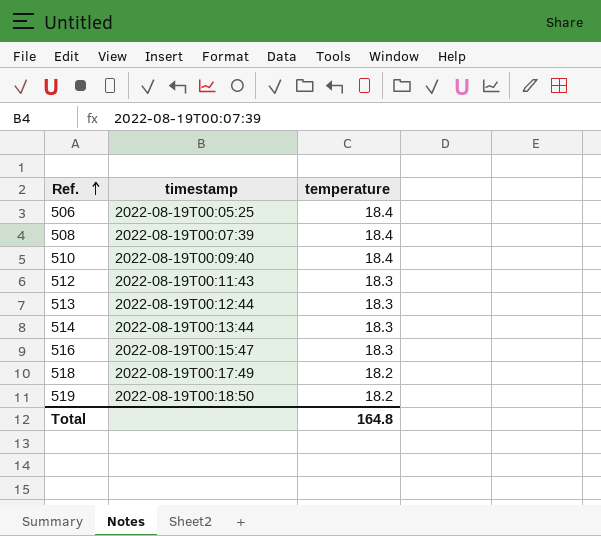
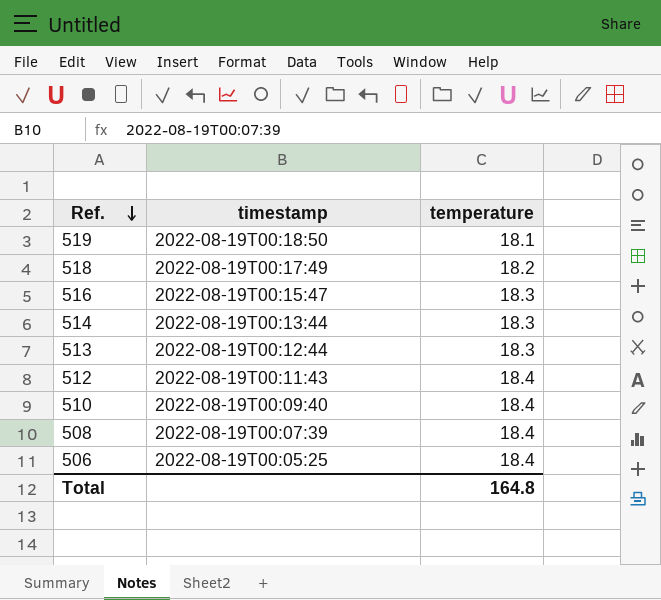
row order: Ref. ascending -> Ref. descending
519 | temperature: 18.2 -> 18.1
512 | temperature: 18.3 -> 18.4

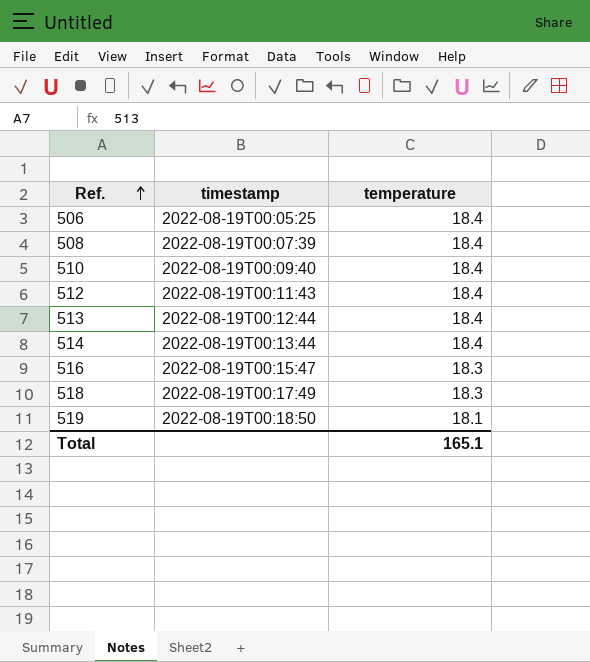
row order: Ref. descending -> Ref. ascending
513 | temperature: 18.3 -> 18.4
514 | temperature: 18.3 -> 18.4
518 | temperature: 18.2 -> 18.3
Total | temperature: 164.8 -> 165.1

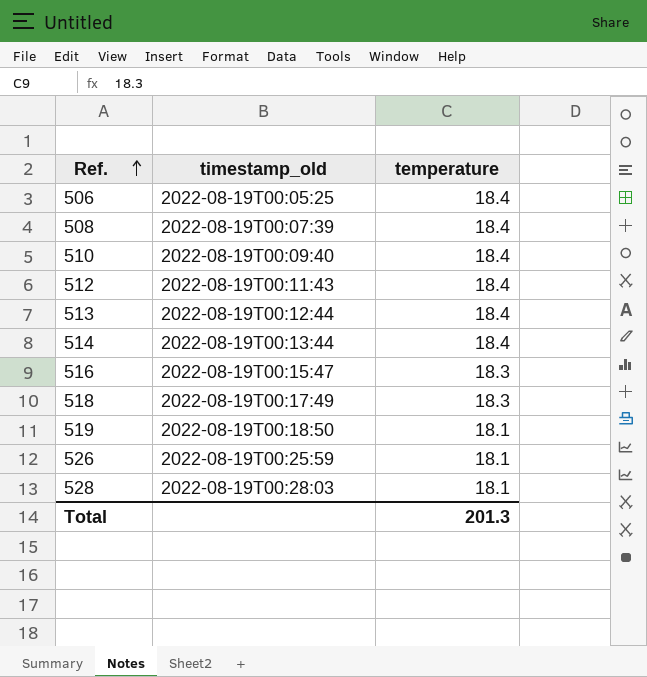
column name: timestamp -> timestamp_old
row 526: none -> 2022-08-19T00:25:59 | 18.1
row 528: none -> 2022-08-19T00:28:03 | 18.1
Total | temperature: 165.1 -> 201.3

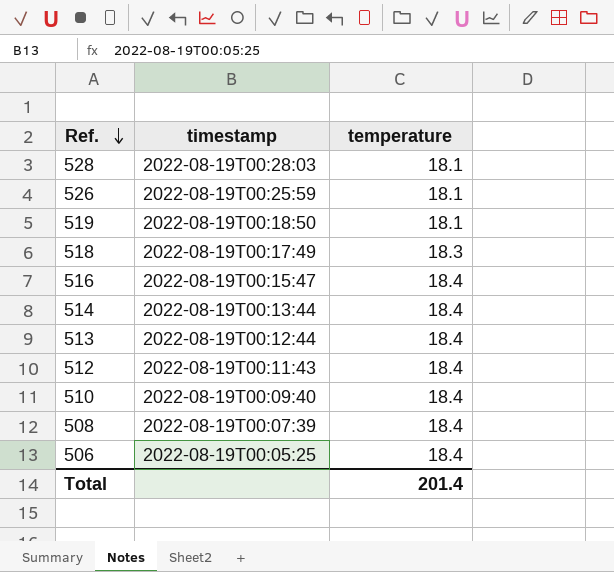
row order: Ref. ascending -> Ref. descending
column name: timestamp_old -> timestamp
516 | temperature: 18.3 -> 18.4
Total | temperature: 201.3 -> 201.4

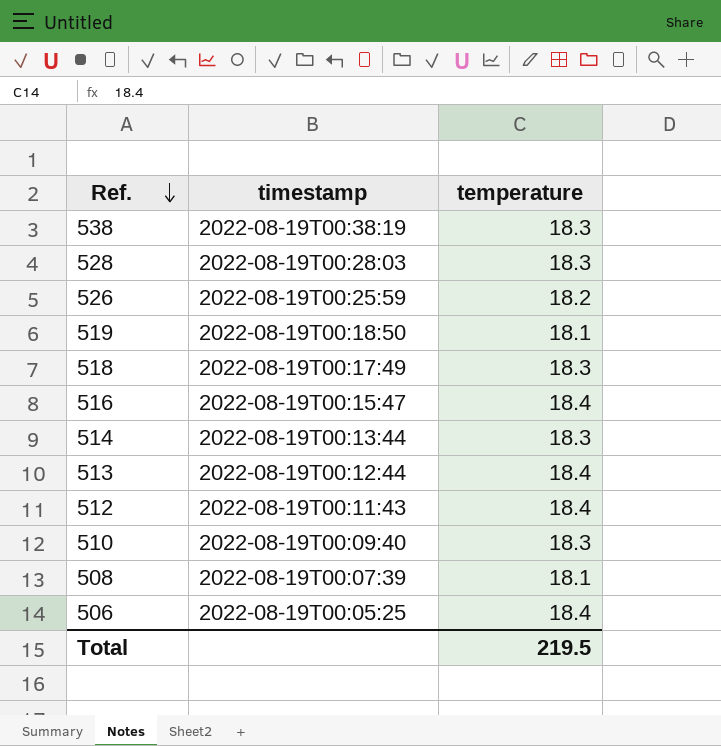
row 538: none -> 2022-08-19T00:38:19 | 18.3
528 | temperature: 18.1 -> 18.3
526 | temperature: 18.1 -> 18.2
514 | temperature: 18.4 -> 18.3
510 | temperature: 18.4 -> 18.3
508 | temperature: 18.4 -> 18.1
Total | temperature: 201.4 -> 219.5

